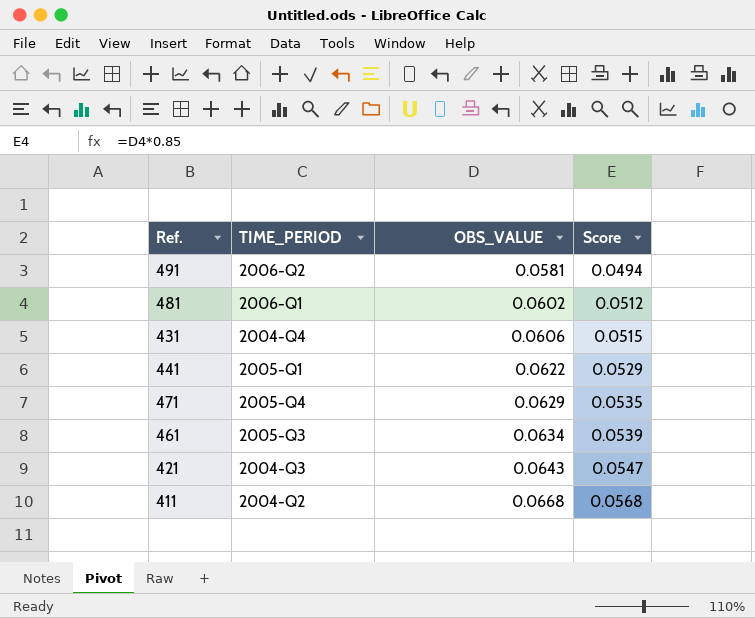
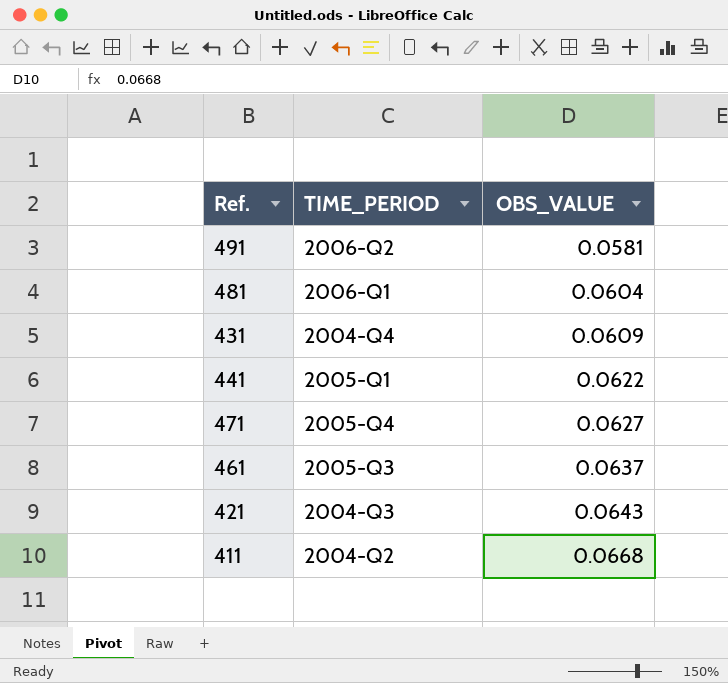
column Score | formula: [OBS_VALUE] * 0.85 -> none
481 | OBS_VALUE: 0.0602 -> 0.0604
431 | OBS_VALUE: 0.0606 -> 0.0609
471 | OBS_VALUE: 0.0629 -> 0.0627
461 | OBS_VALUE: 0.0634 -> 0.0637

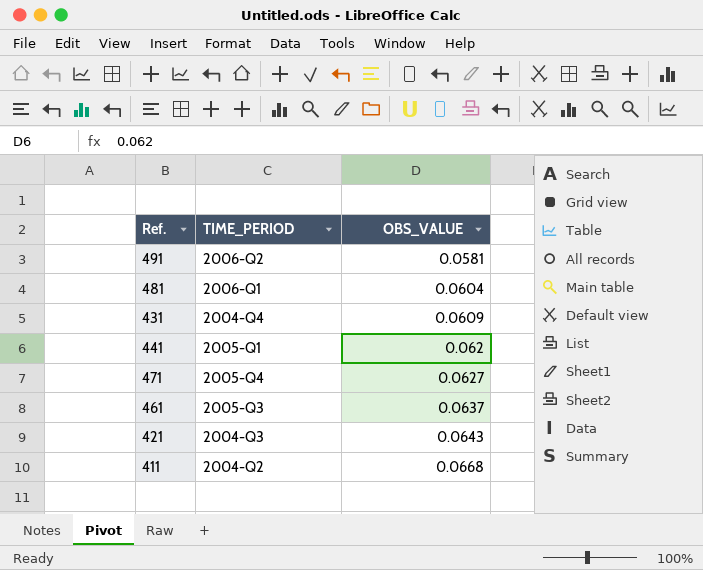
441 | OBS_VALUE: 0.0622 -> 0.062

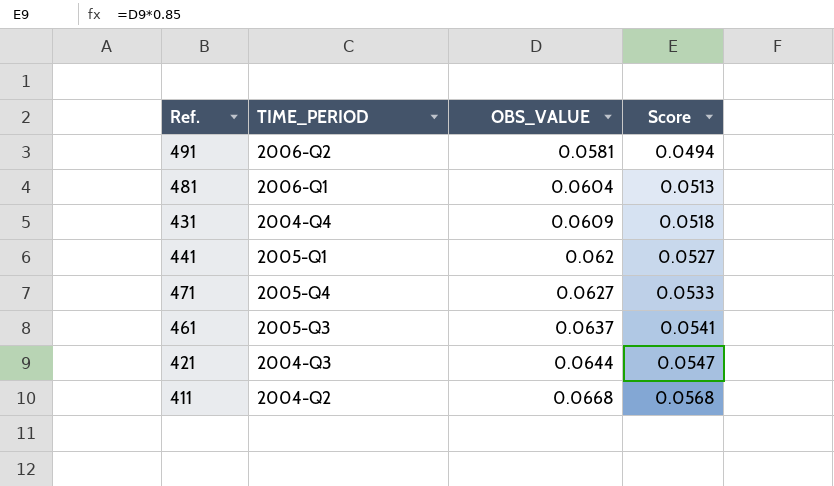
column Score | formula: none -> [OBS_VALUE] * 0.85
421 | OBS_VALUE: 0.0643 -> 0.0644

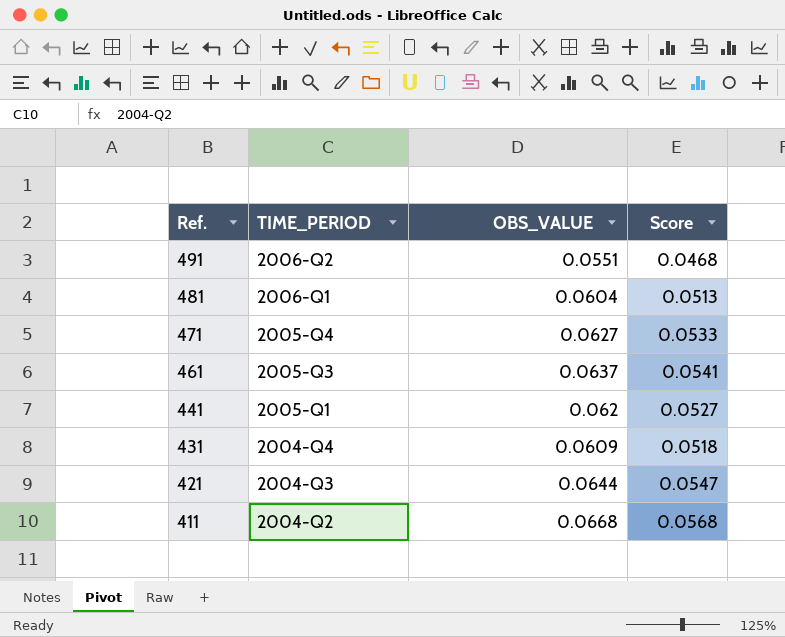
row order: OBS_VALUE ascending -> Ref. descending
491 | OBS_VALUE: 0.0581 -> 0.0551
491 | Score: 0.0494 -> 0.0468

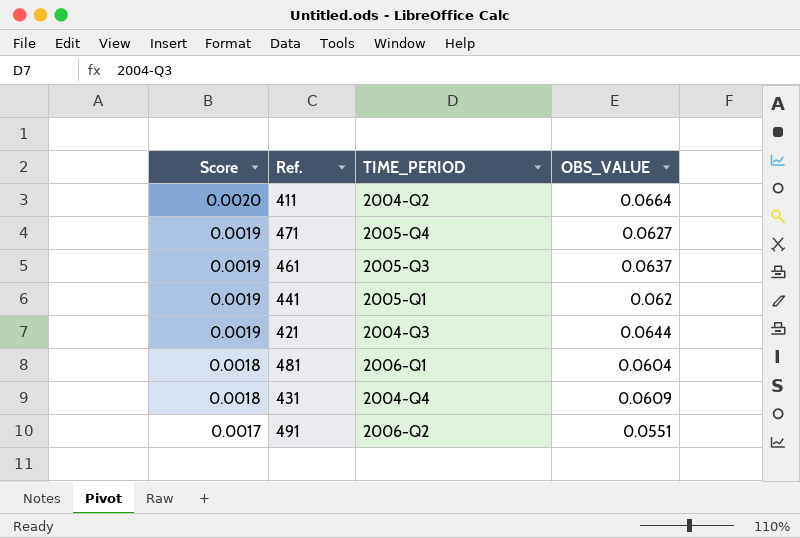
row order: Ref. descending -> Score descending
column Score | formula: [OBS_VALUE] * 0.85 -> [OBS_VALUE] * 0.03
column Score | position: 4 -> 1
411 | OBS_VALUE: 0.0668 -> 0.0664

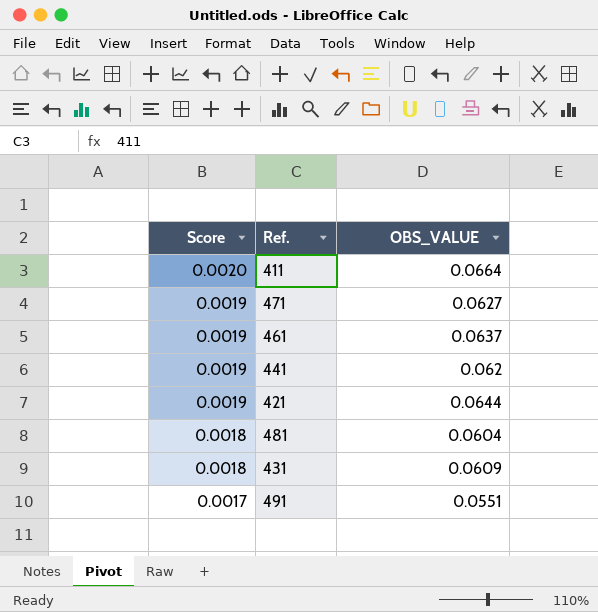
column TIME_PERIOD | position: 3 -> none

